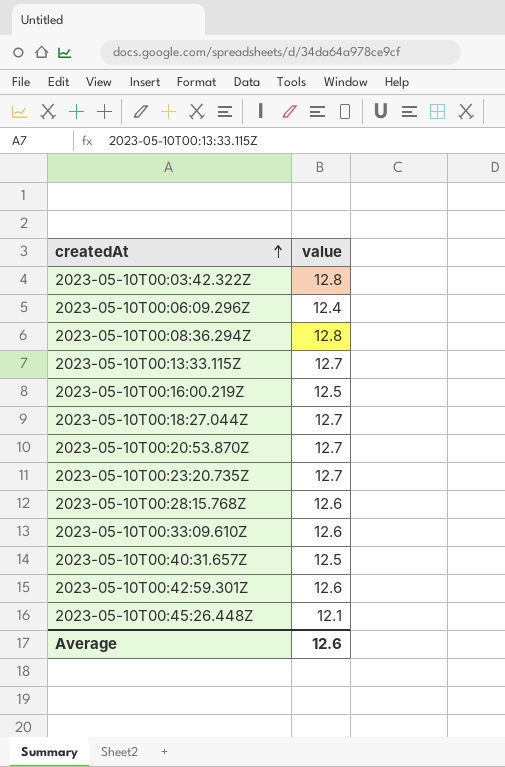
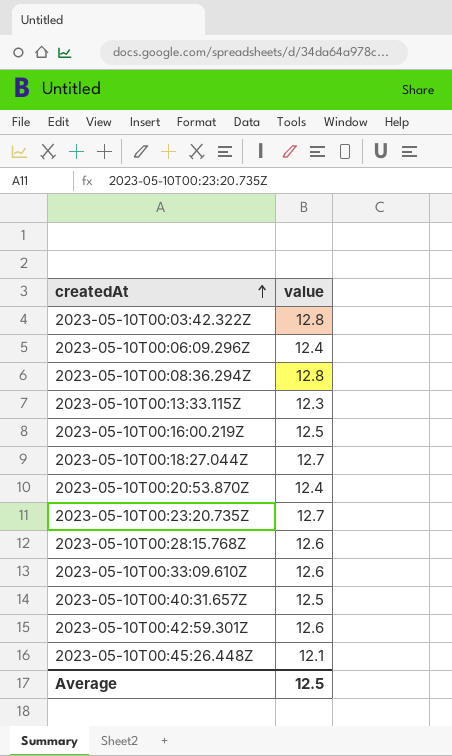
2023-05-10T00:13:33.115Z | value: 12.7 -> 12.3
2023-05-10T00:20:53.870Z | value: 12.7 -> 12.4
Average | value: 12.6 -> 12.5

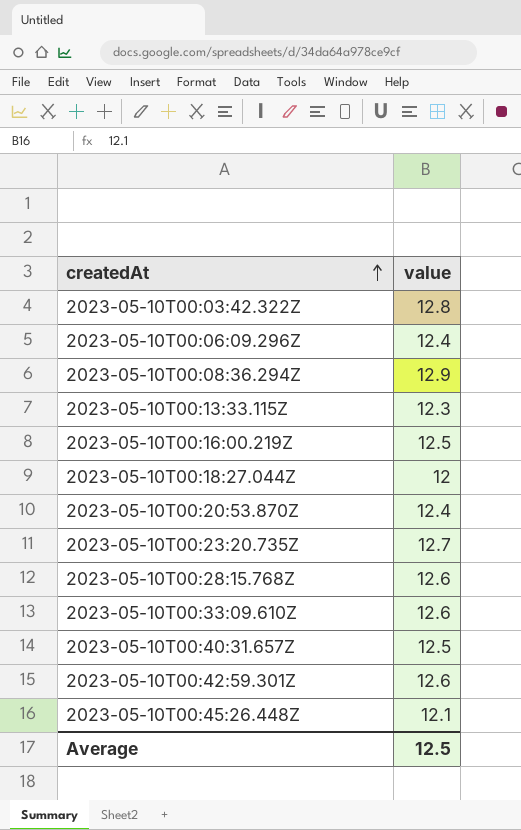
2023-05-10T00:08:36.294Z | value: 12.8 -> 12.9
2023-05-10T00:18:27.044Z | value: 12.7 -> 12

